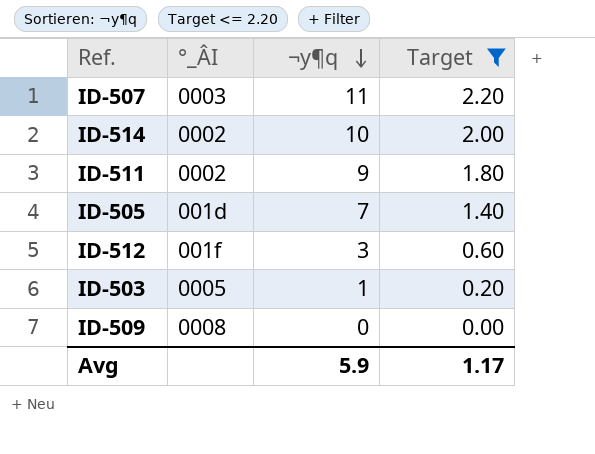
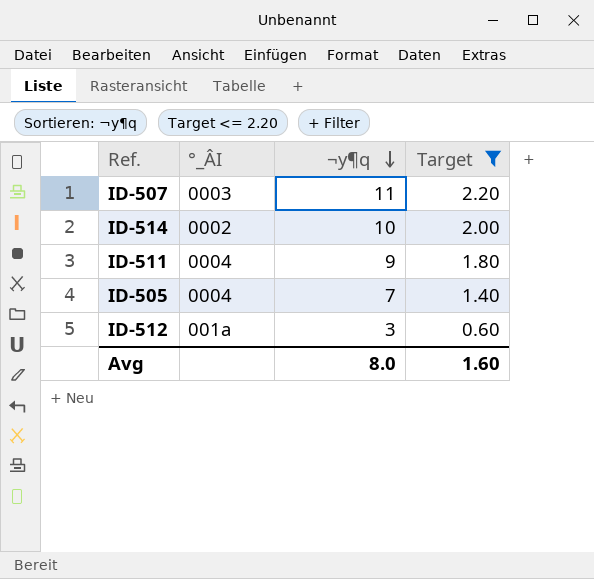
row ID-503: 0005 | 1 | 0.20 -> none
row ID-509: 0008 | 0 | 0.00 -> none
ID-511 | °_ÂI: 0002 -> 0004
ID-505 | °_ÂI: 001d -> 0004
ID-512 | °_ÂI: 001f -> 001a
Avg | ¬y¶q: 5.9 -> 8.0
Avg | Target: 1.17 -> 1.60

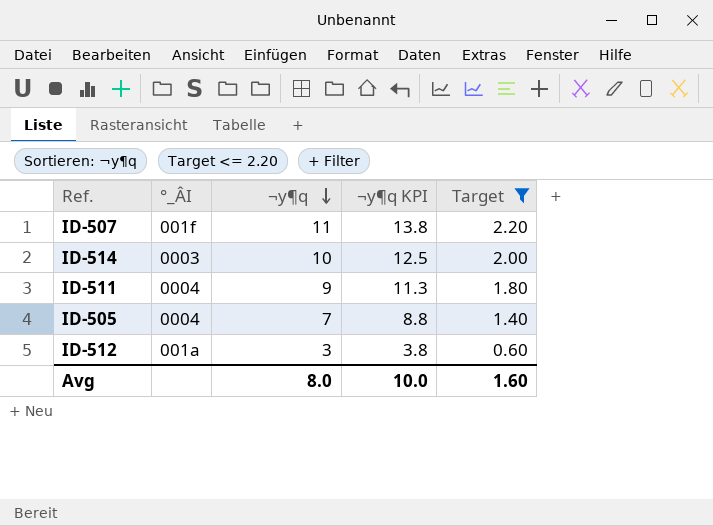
column ¬y¶q KPI | formula: none -> [¬y¶q] * 1.25
ID-507 | °_ÂI: 0003 -> 001f
ID-514 | °_ÂI: 0002 -> 0003

